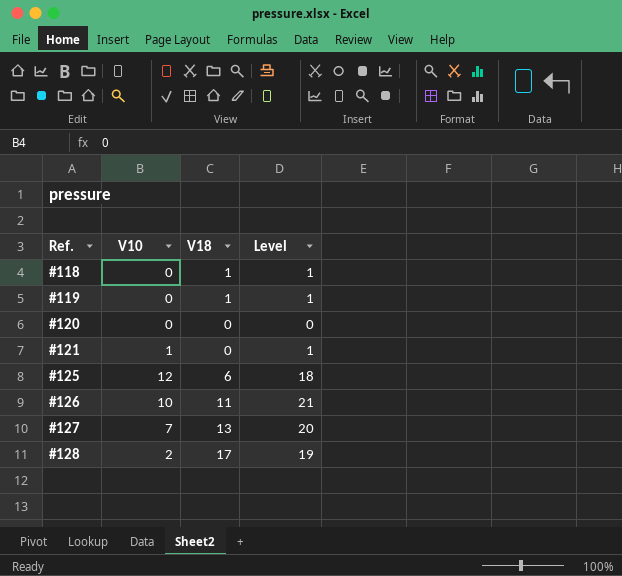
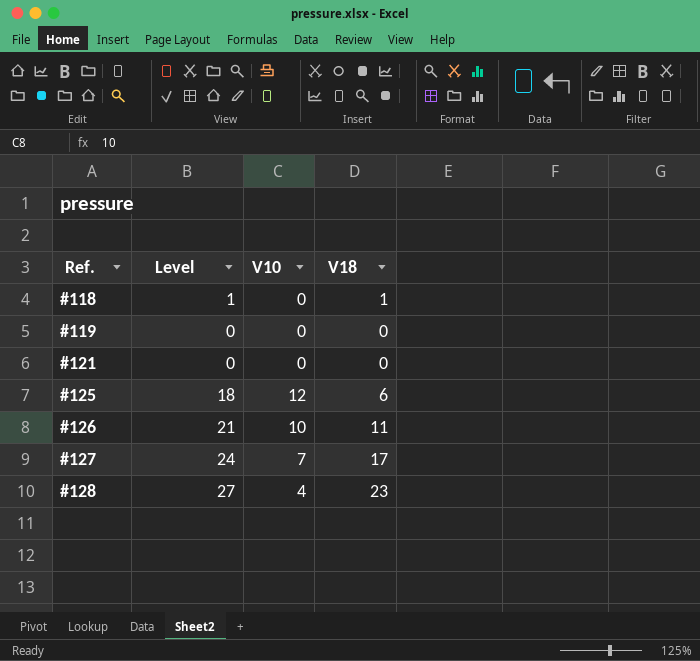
column Level | position: 4 -> 2
row #120: 0 | 0 | 0 -> none
#119 | Level: 1 -> 0
#119 | V18: 1 -> 0
#121 | Level: 1 -> 0
#121 | V10: 1 -> 0
#127 | Level: 20 -> 24
#127 | V18: 13 -> 17
#128 | Level: 19 -> 27
#128 | V10: 2 -> 4
#128 | V18: 17 -> 23

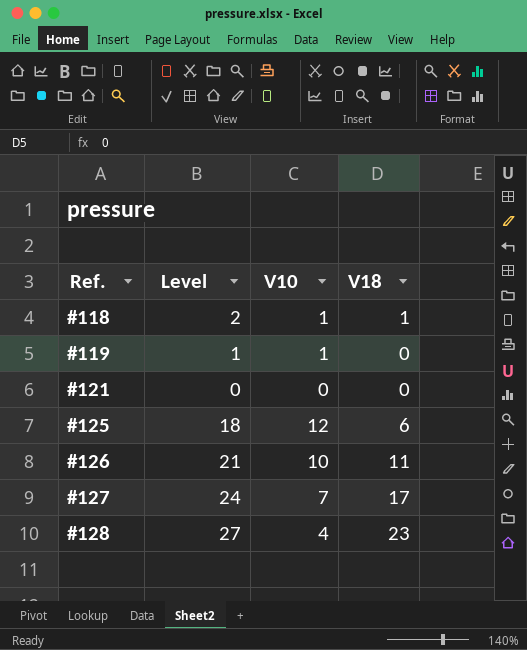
#118 | Level: 1 -> 2
#118 | V10: 0 -> 1
#119 | Level: 0 -> 1
#119 | V10: 0 -> 1

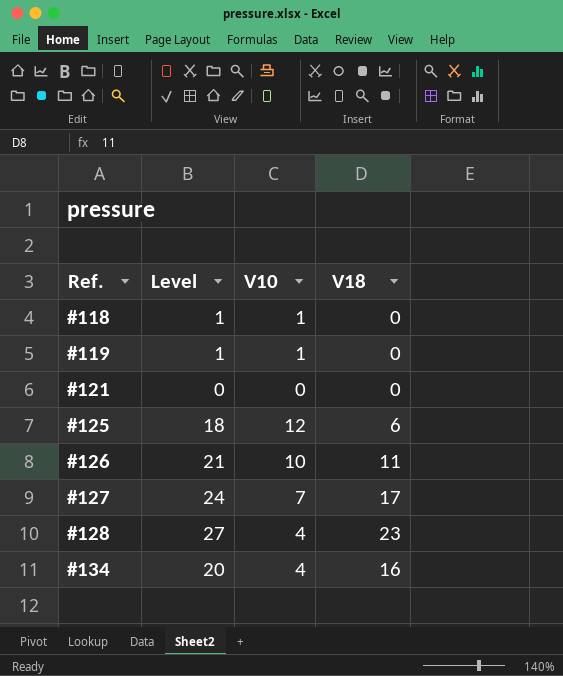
#118 | Level: 2 -> 1
#118 | V18: 1 -> 0
row #134: none -> 20 | 4 | 16

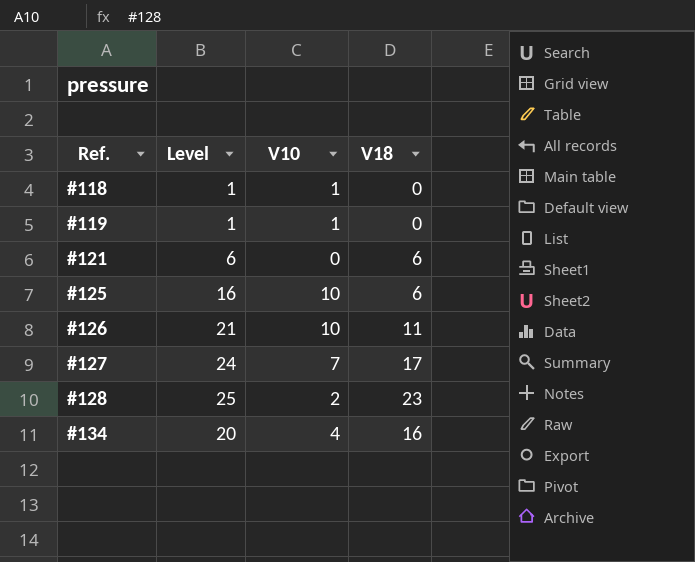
#121 | Level: 0 -> 6
#121 | V18: 0 -> 6
#125 | Level: 18 -> 16
#125 | V10: 12 -> 10
#128 | Level: 27 -> 25
#128 | V10: 4 -> 2

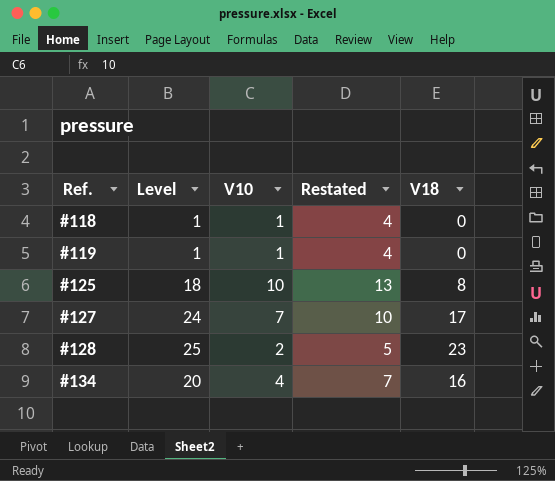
column Restated | formula: none -> [V10] + 3
row #121: 6 | 0 | 6 -> none
row #126: 21 | 10 | 11 -> none
#125 | Level: 16 -> 18
#125 | V18: 6 -> 8

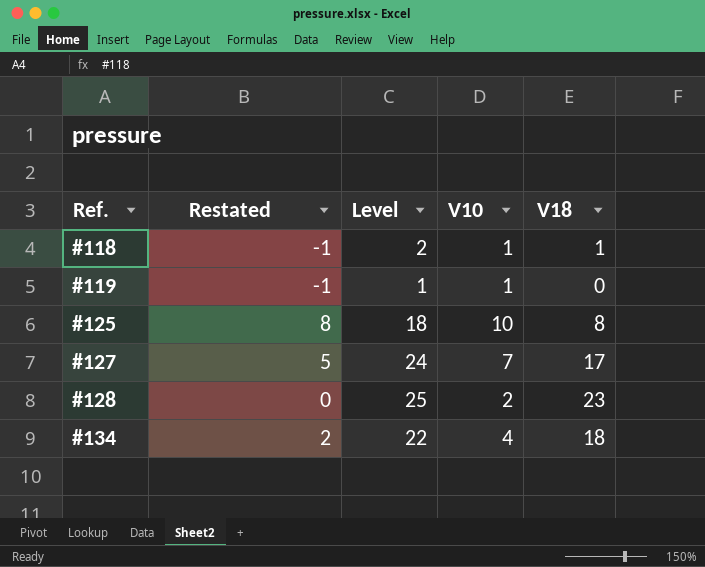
column Restated | formula: [V10] + 3 -> [V10] - 2
column Restated | position: 4 -> 2
#118 | Level: 1 -> 2
#118 | V18: 0 -> 1
#134 | Level: 20 -> 22
#134 | V18: 16 -> 18

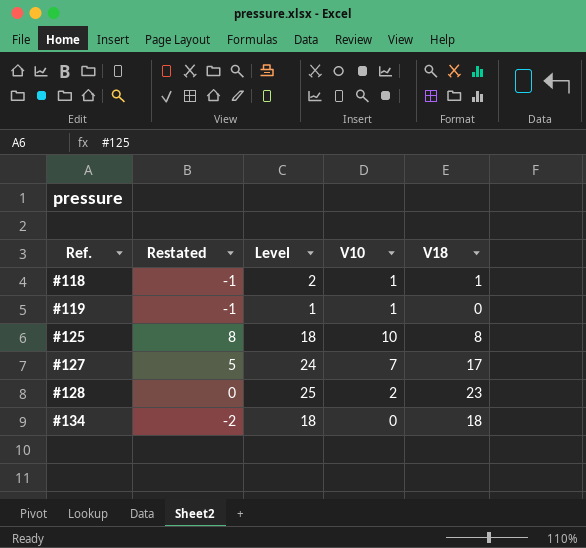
#134 | Restated: 2 -> -2
#134 | Level: 22 -> 18
#134 | V10: 4 -> 0

